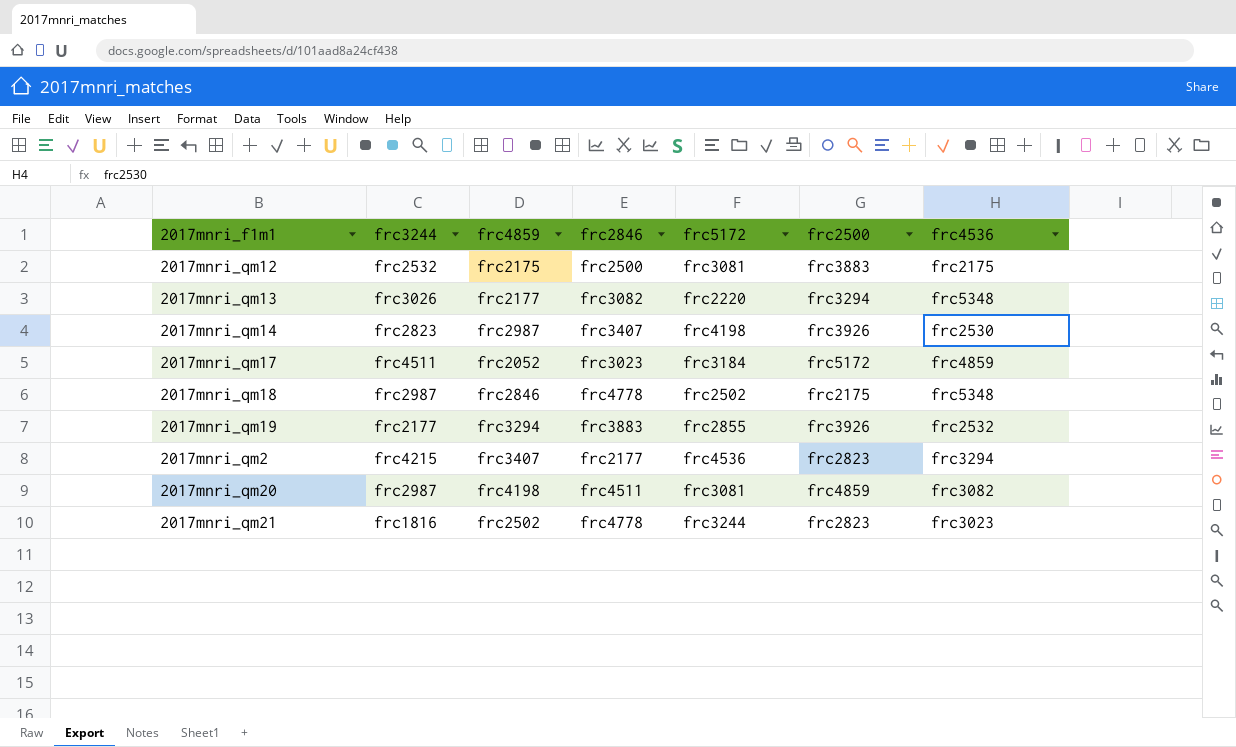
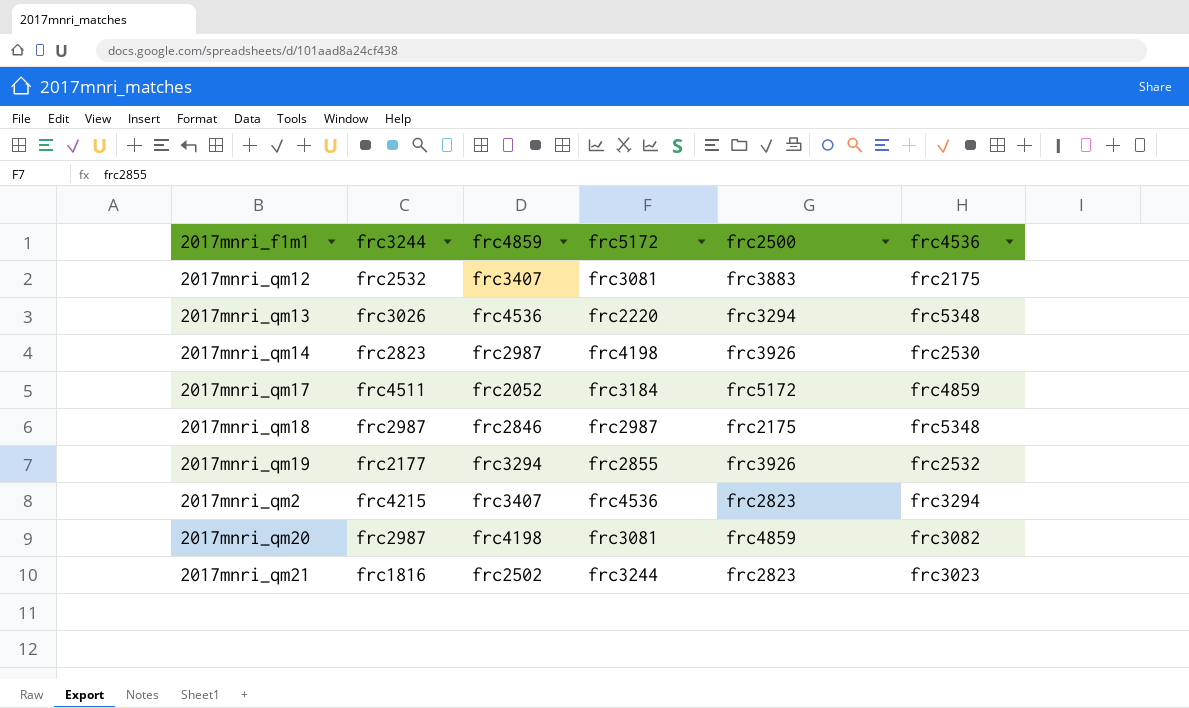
column frc2846 | position: 4 -> none
2017mnri_qm12 | frc4859: frc2175 -> frc3407
2017mnri_qm13 | frc4859: frc2177 -> frc4536
2017mnri_qm18 | frc5172: frc2502 -> frc2987

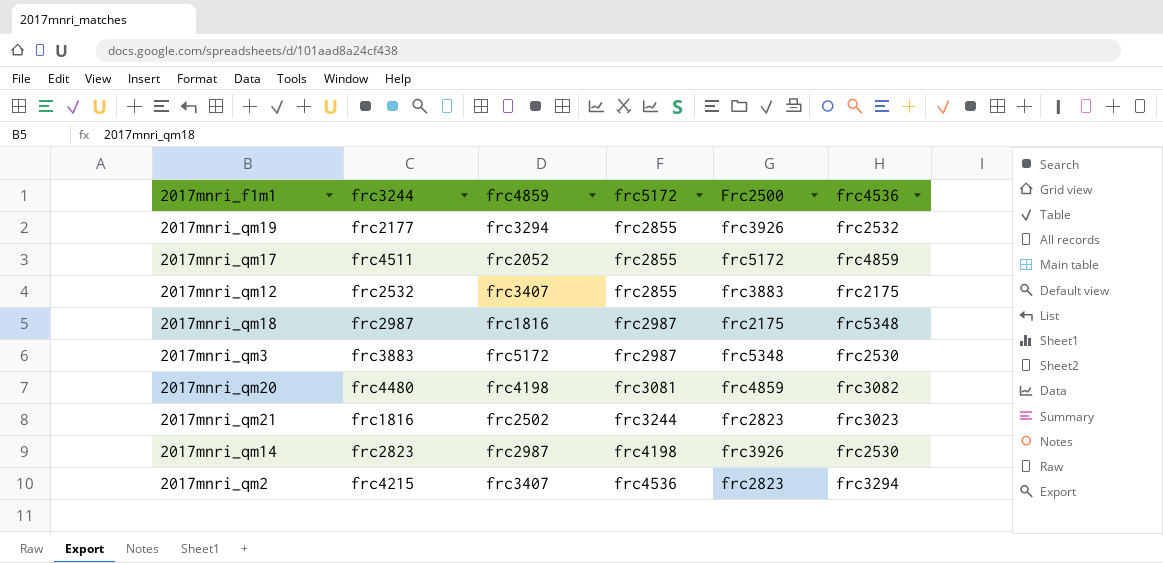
row order: none -> frc5172 ascending
column name: frc2500 -> Frc2500
row 2017mnri_qm13: frc3026 | frc4536 | frc2220 | frc3294 | frc5348 -> none
2017mnri_qm17 | frc5172: frc3184 -> frc2855
2017mnri_qm12 | frc5172: frc3081 -> frc2855
2017mnri_qm18 | frc4859: frc2846 -> frc1816
row 2017mnri_qm3: none -> frc3883 | frc5172 | frc2987 | frc5348 | frc2530
2017mnri_qm20 | frc3244: frc2987 -> frc4480

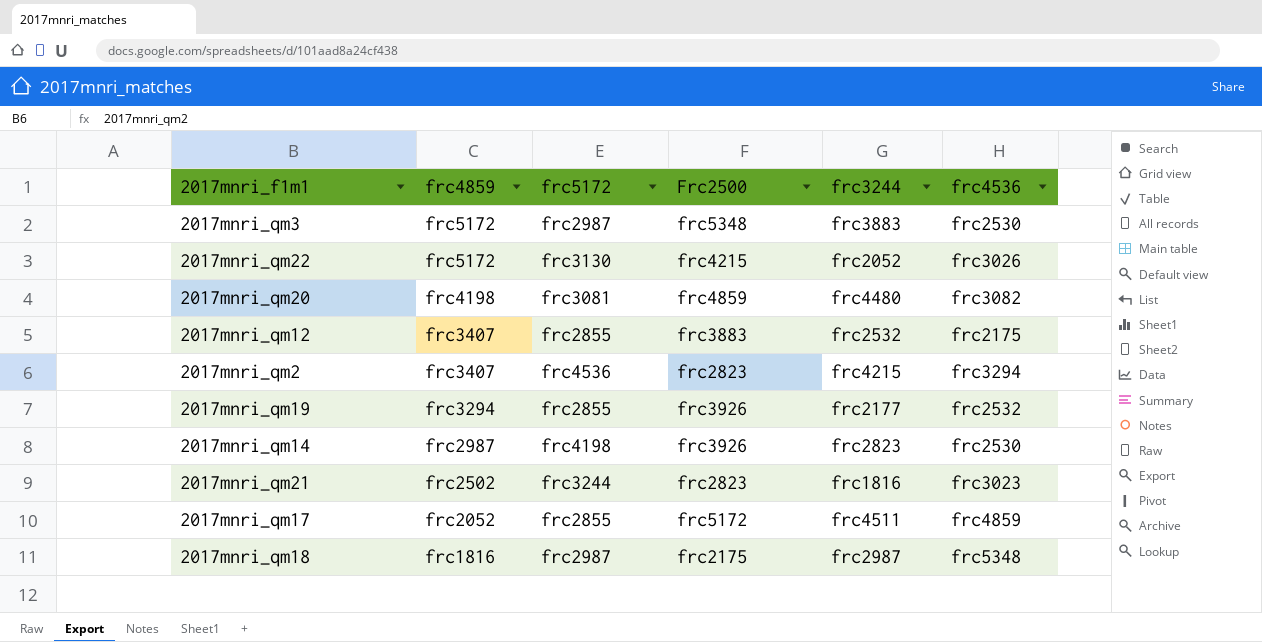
row order: frc5172 ascending -> frc4859 descending
column frc3244 | position: 2 -> 5
row 2017mnri_qm22: none -> frc5172 | frc3130 | frc4215 | frc2052 | frc3026

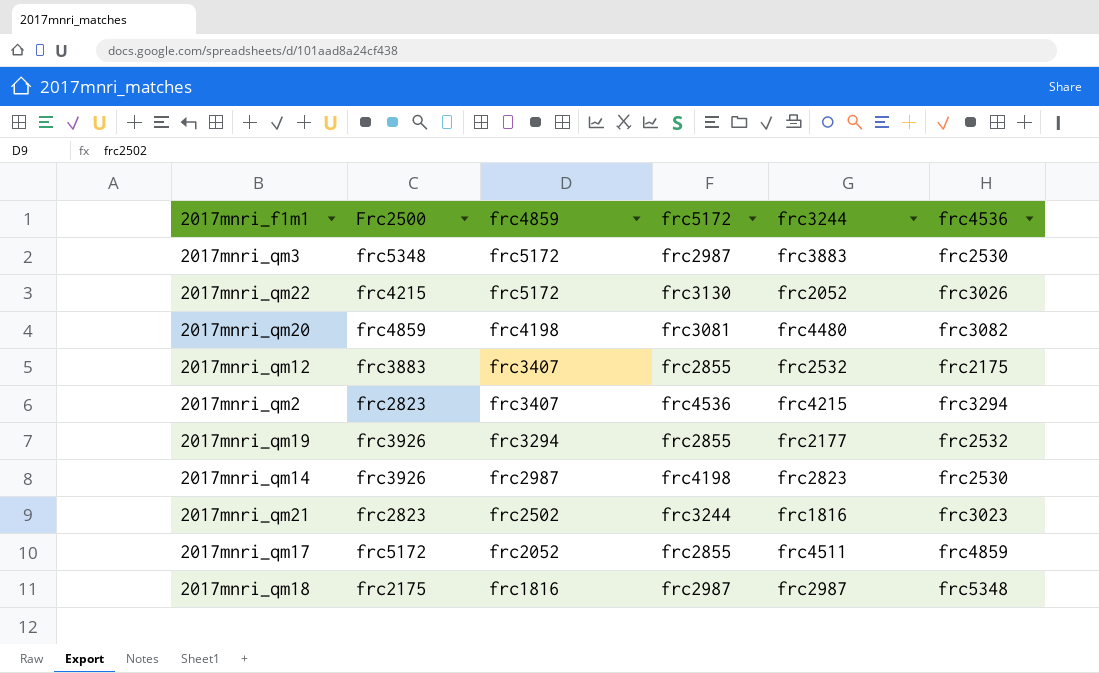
column Frc2500 | position: 4 -> 2

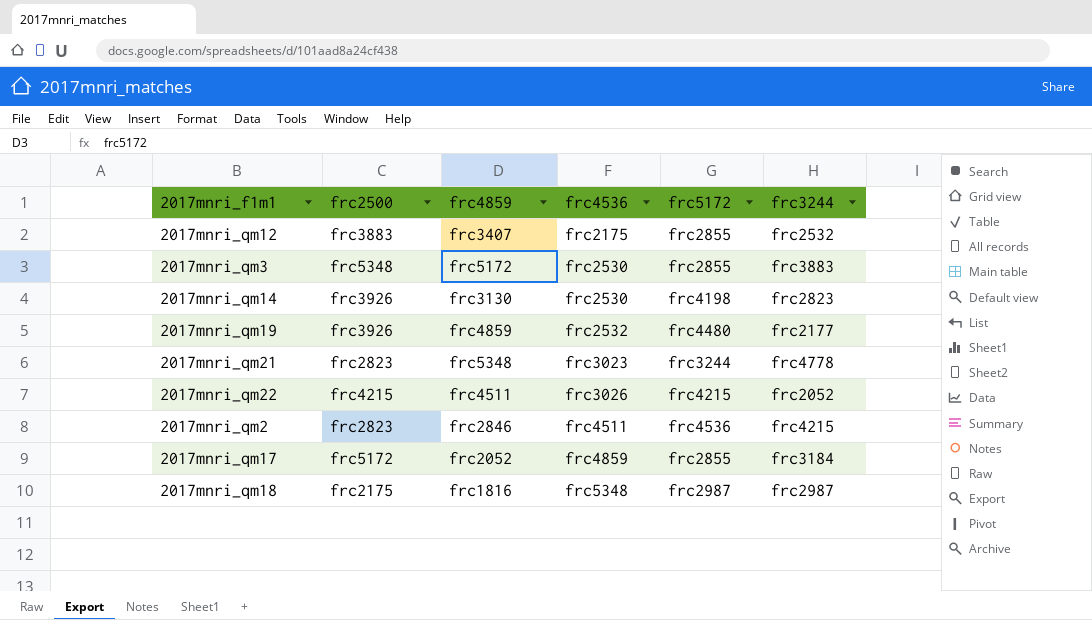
row order: frc4859 descending -> frc4536 ascending
column name: Frc2500 -> frc2500
column frc4536 | position: 6 -> 4
row 2017mnri_qm20: frc4859 | frc4198 | frc3081 | frc4480 | frc3082 -> none
2017mnri_qm3 | frc5172: frc2987 -> frc2855
2017mnri_qm14 | frc4859: frc2987 -> frc3130
2017mnri_qm19 | frc4859: frc3294 -> frc4859
2017mnri_qm19 | frc5172: frc2855 -> frc4480
2017mnri_qm21 | frc4859: frc2502 -> frc5348
2017mnri_qm21 | frc3244: frc1816 -> frc4778
2017mnri_qm22 | frc4859: frc5172 -> frc4511
2017mnri_qm22 | frc5172: frc3130 -> frc4215
2017mnri_qm2 | frc4859: frc3407 -> frc2846
2017mnri_qm2 | frc4536: frc3294 -> frc4511
2017mnri_qm17 | frc3244: frc4511 -> frc3184

